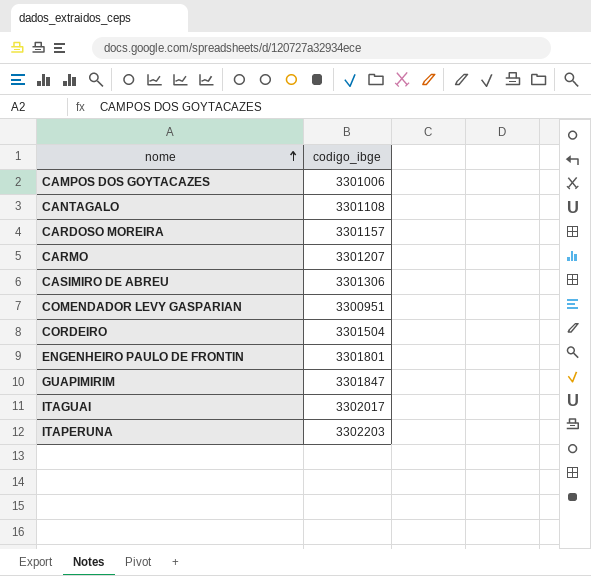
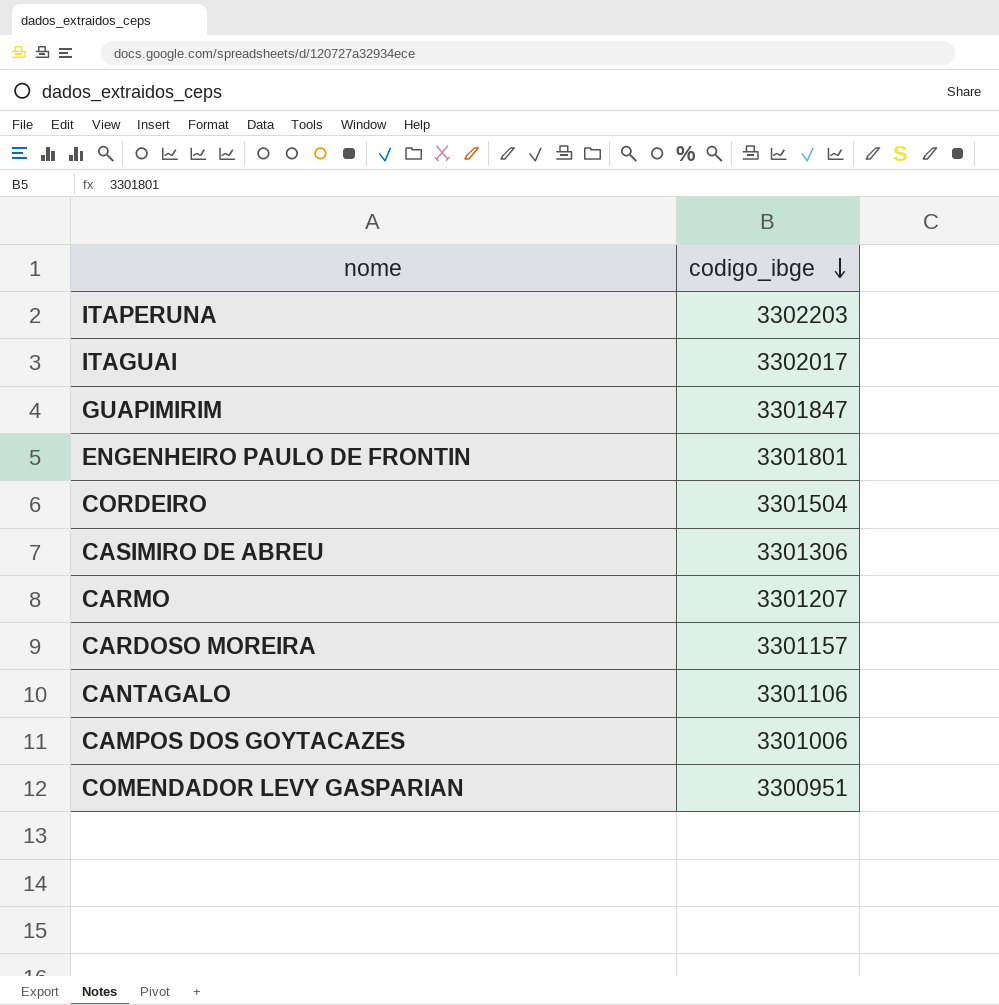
row order: nome ascending -> codigo_ibge descending
CANTAGALO | codigo_ibge: 3301108 -> 3301106

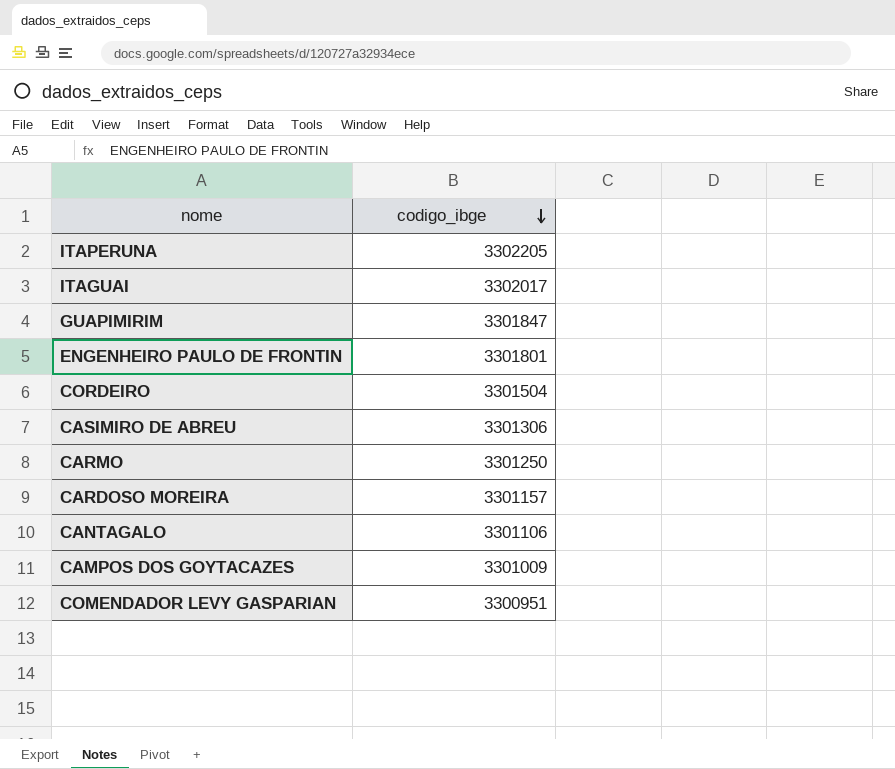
ITAPERUNA | codigo_ibge: 3302203 -> 3302205
CARMO | codigo_ibge: 3301207 -> 3301250
CAMPOS DOS GOYTACAZES | codigo_ibge: 3301006 -> 3301009

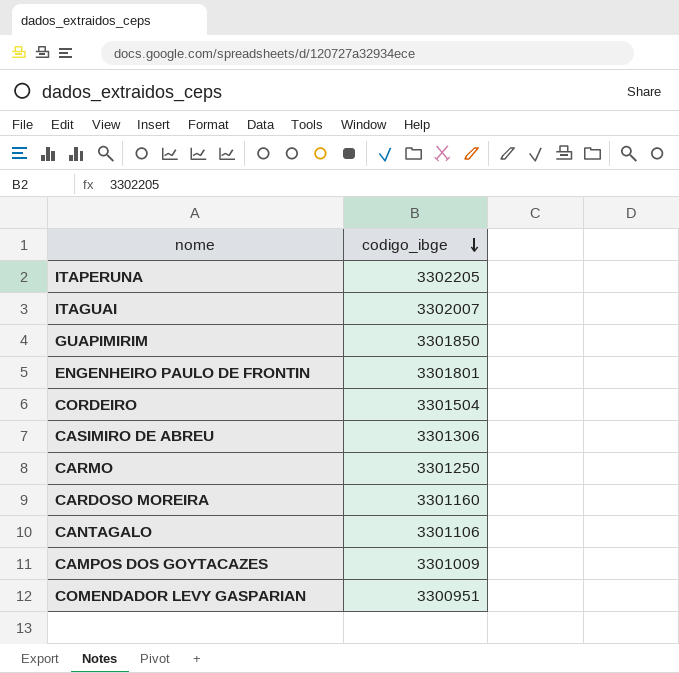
ITAGUAI | codigo_ibge: 3302017 -> 3302007
GUAPIMIRIM | codigo_ibge: 3301847 -> 3301850
CARDOSO MOREIRA | codigo_ibge: 3301157 -> 3301160

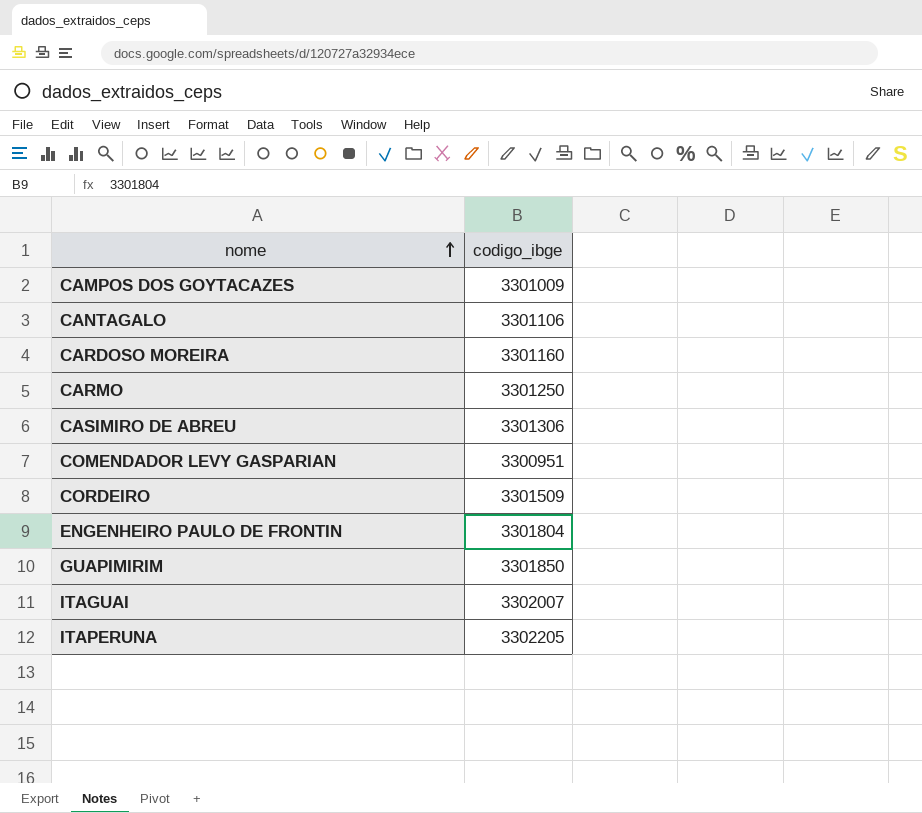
row order: codigo_ibge descending -> nome ascending
CORDEIRO | codigo_ibge: 3301504 -> 3301509
ENGENHEIRO PAULO DE FRONTIN | codigo_ibge: 3301801 -> 3301804

